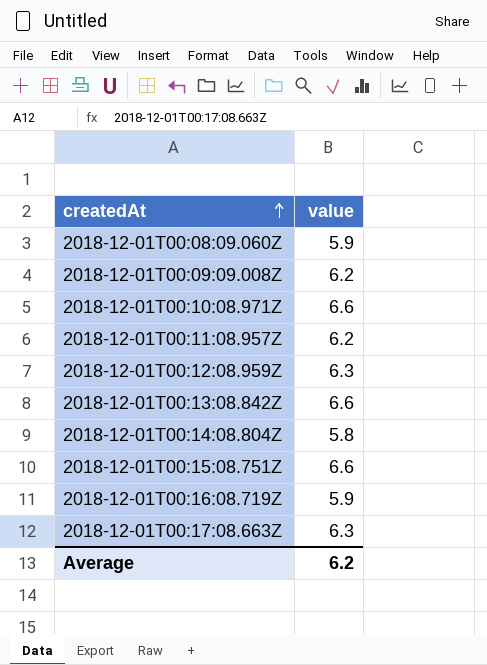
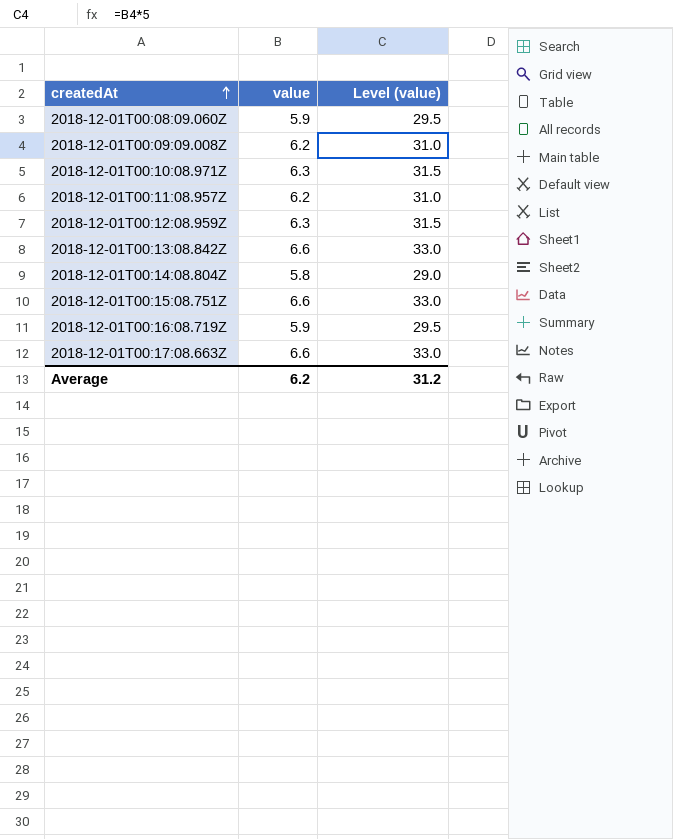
column Level (value) | formula: none -> [value] * 5
2018-12-01T00:10:08.971Z | value: 6.6 -> 6.3
2018-12-01T00:17:08.663Z | value: 6.3 -> 6.6

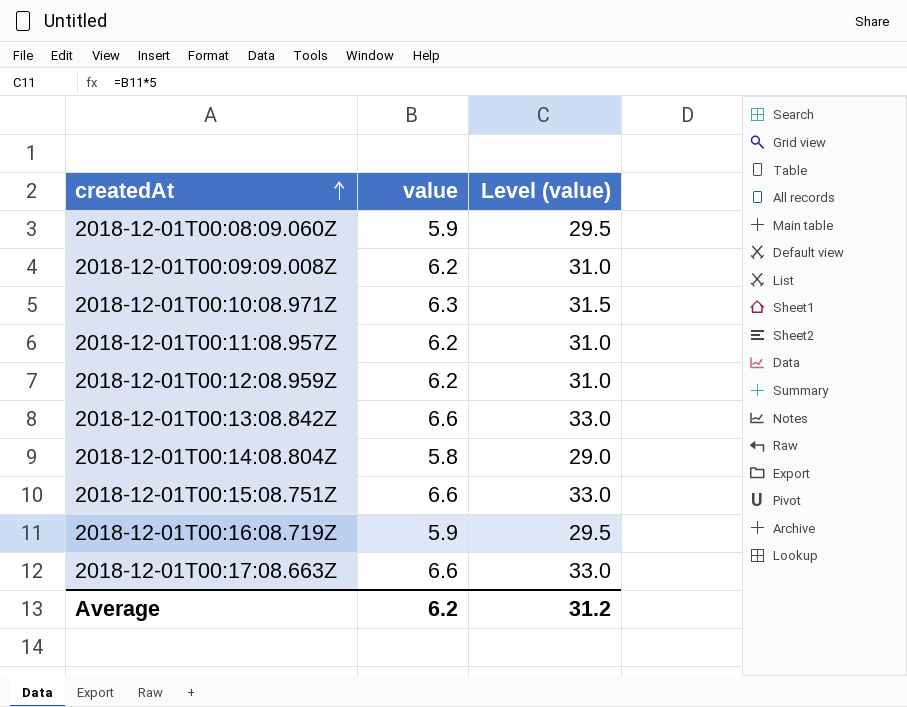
2018-12-01T00:12:08.959Z | value: 6.3 -> 6.2
2018-12-01T00:12:08.959Z | Level (value): 31.5 -> 31.0

